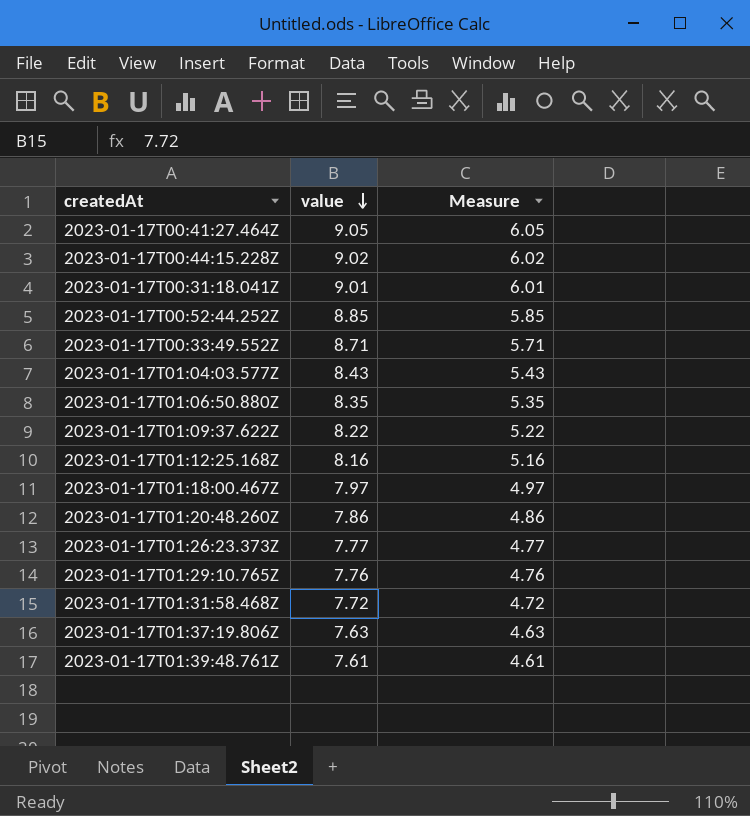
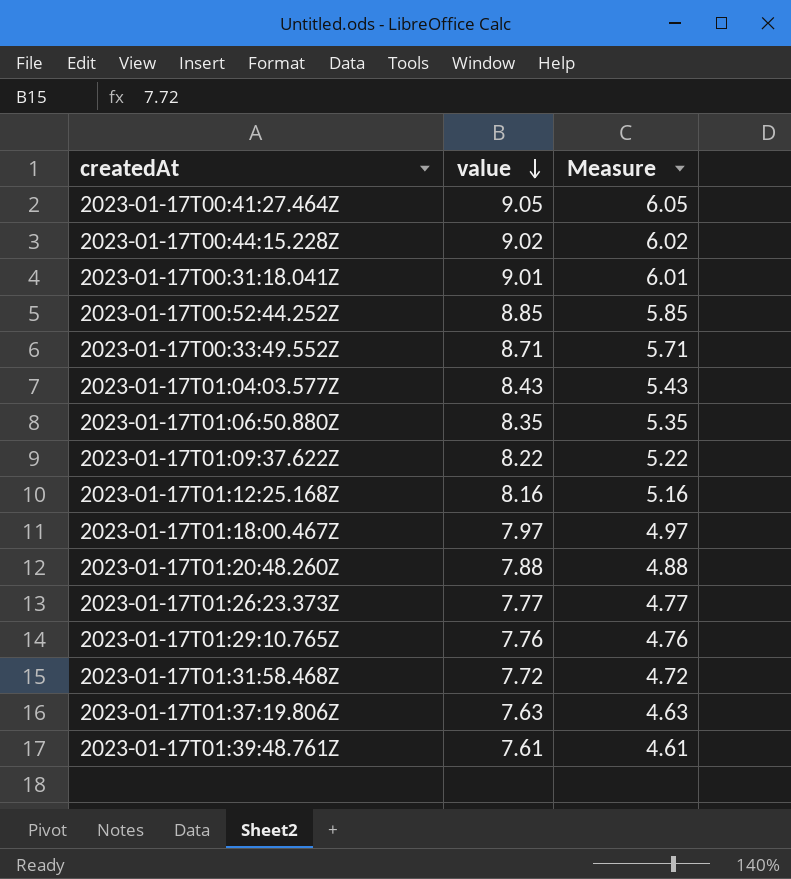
2023-01-17T01:20:48.260Z | value: 7.86 -> 7.88
2023-01-17T01:20:48.260Z | Measure: 4.86 -> 4.88

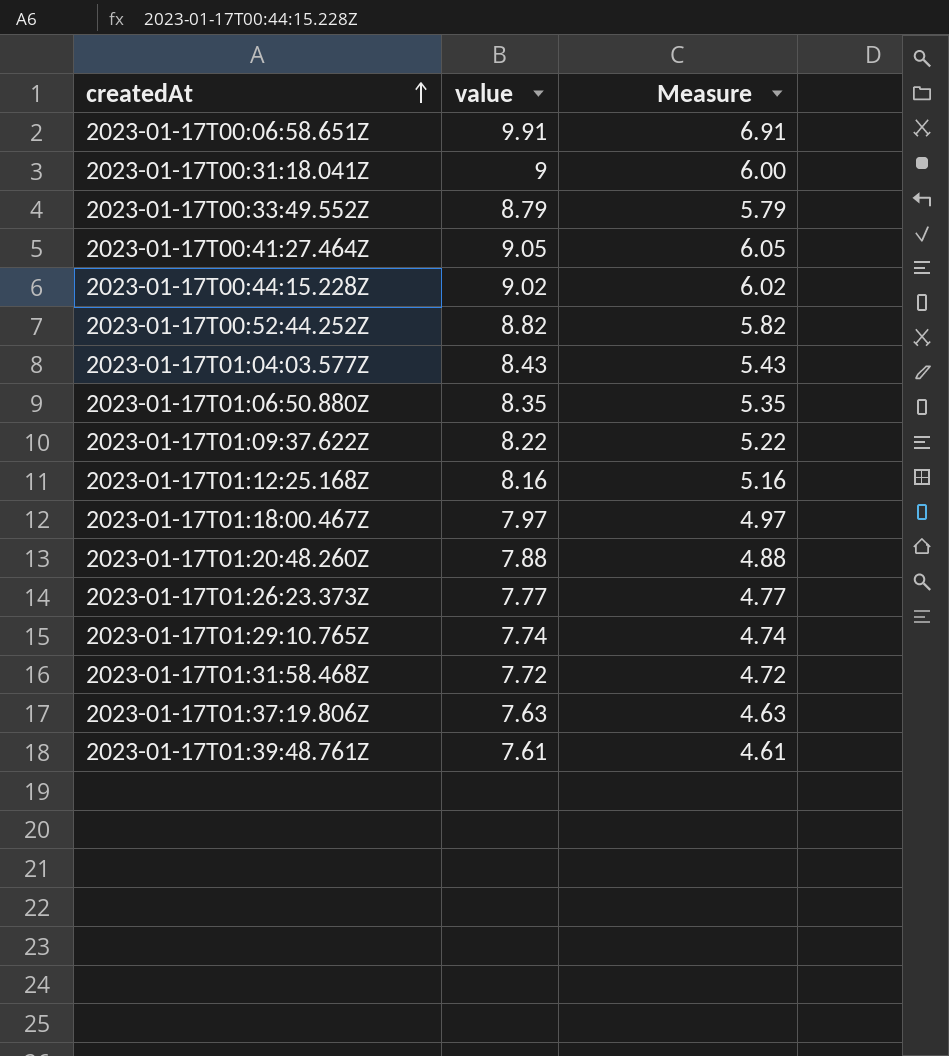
row order: value descending -> createdAt ascending
row 2023-01-17T00:06:58.651Z: none -> 9.91 | 6.91
2023-01-17T00:31:18.041Z | value: 9.01 -> 9
2023-01-17T00:31:18.041Z | Measure: 6.01 -> 6.00
2023-01-17T00:33:49.552Z | value: 8.71 -> 8.79
2023-01-17T00:33:49.552Z | Measure: 5.71 -> 5.79
2023-01-17T00:52:44.252Z | value: 8.85 -> 8.82
2023-01-17T00:52:44.252Z | Measure: 5.85 -> 5.82
2023-01-17T01:29:10.765Z | value: 7.76 -> 7.74
2023-01-17T01:29:10.765Z | Measure: 4.76 -> 4.74

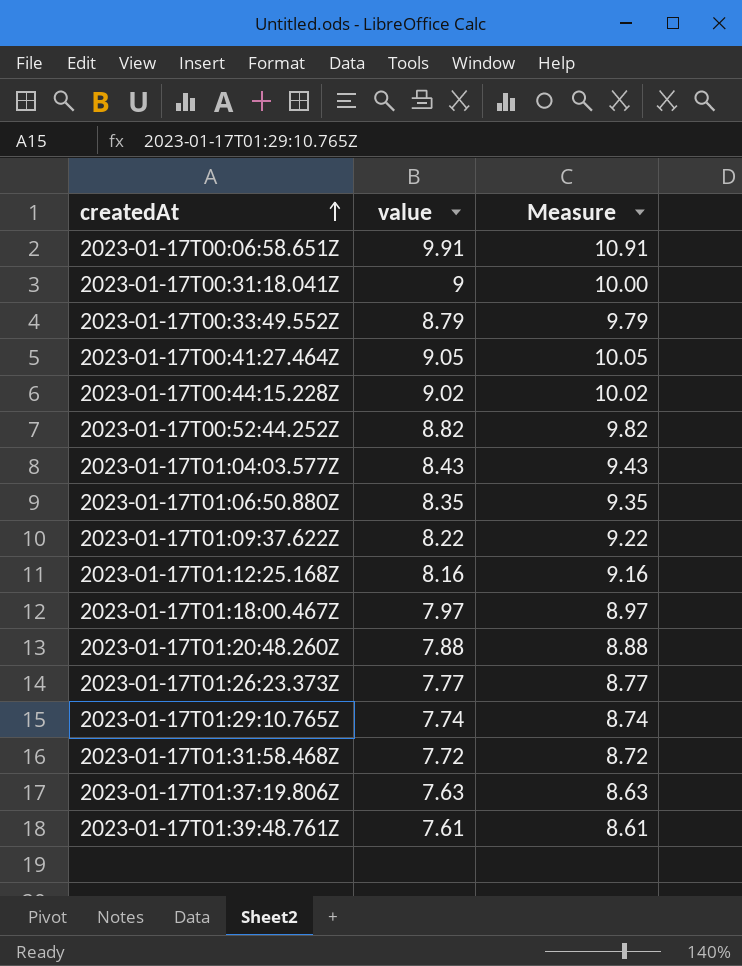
column Measure | formula: [value] - 3 -> [value] + 1

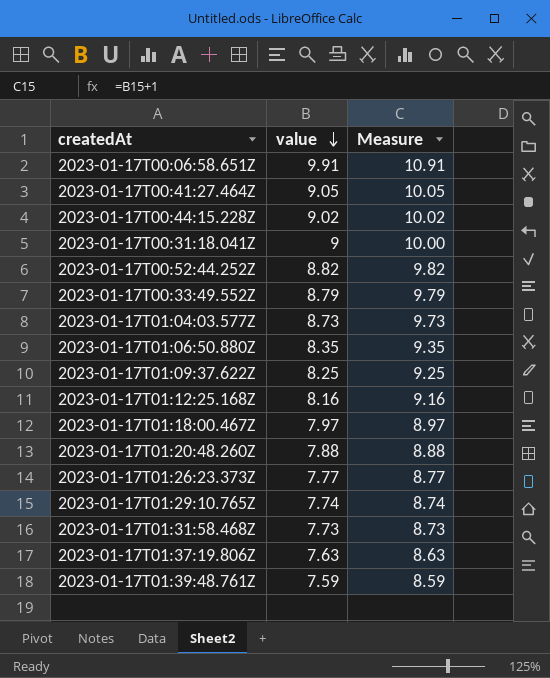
row order: createdAt ascending -> value descending
2023-01-17T01:04:03.577Z | value: 8.43 -> 8.73
2023-01-17T01:04:03.577Z | Measure: 9.43 -> 9.73
2023-01-17T01:09:37.622Z | value: 8.22 -> 8.25
2023-01-17T01:09:37.622Z | Measure: 9.22 -> 9.25
2023-01-17T01:31:58.468Z | value: 7.72 -> 7.73
2023-01-17T01:31:58.468Z | Measure: 8.72 -> 8.73
2023-01-17T01:39:48.761Z | value: 7.61 -> 7.59
2023-01-17T01:39:48.761Z | Measure: 8.61 -> 8.59

